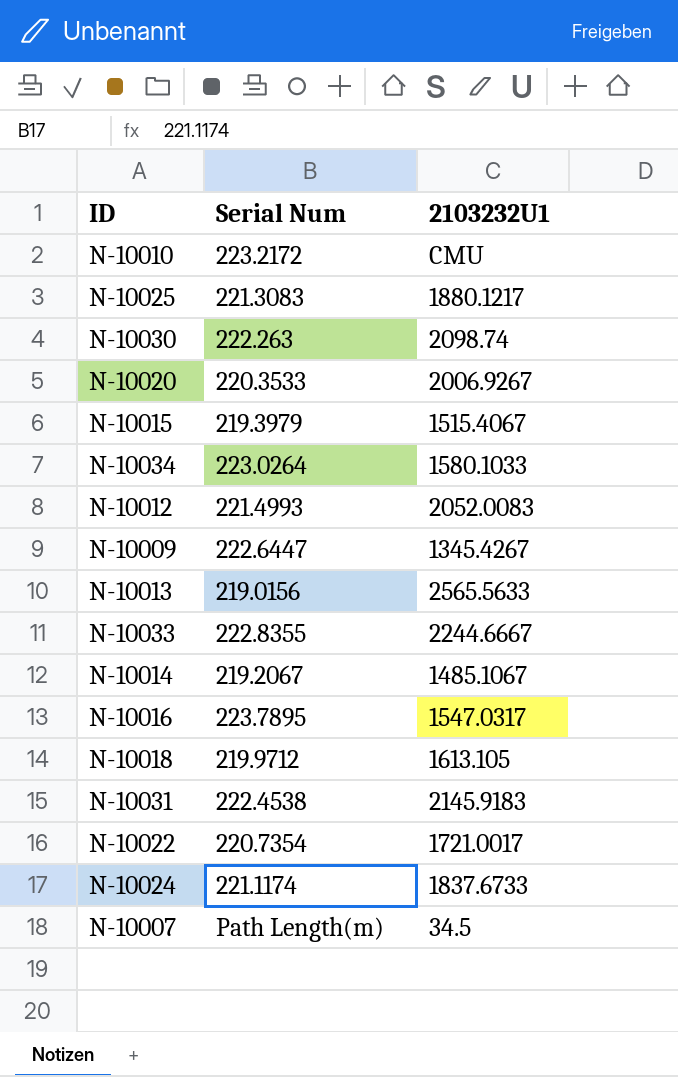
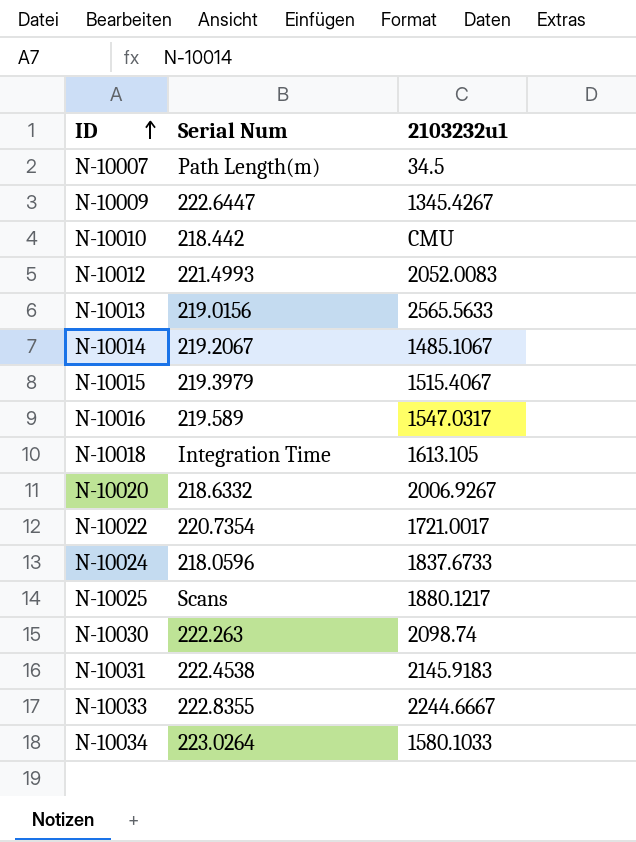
row order: none -> ID ascending
column name: 2103232U1 -> 2103232u1
N-10010 | Serial Num: 223.2172 -> 218.442
N-10016 | Serial Num: 223.7895 -> 219.589
N-10018 | Serial Num: 219.9712 -> Integration Time
N-10020 | Serial Num: 220.3533 -> 218.6332
N-10024 | Serial Num: 221.1174 -> 218.0596
N-10025 | Serial Num: 221.3083 -> Scans

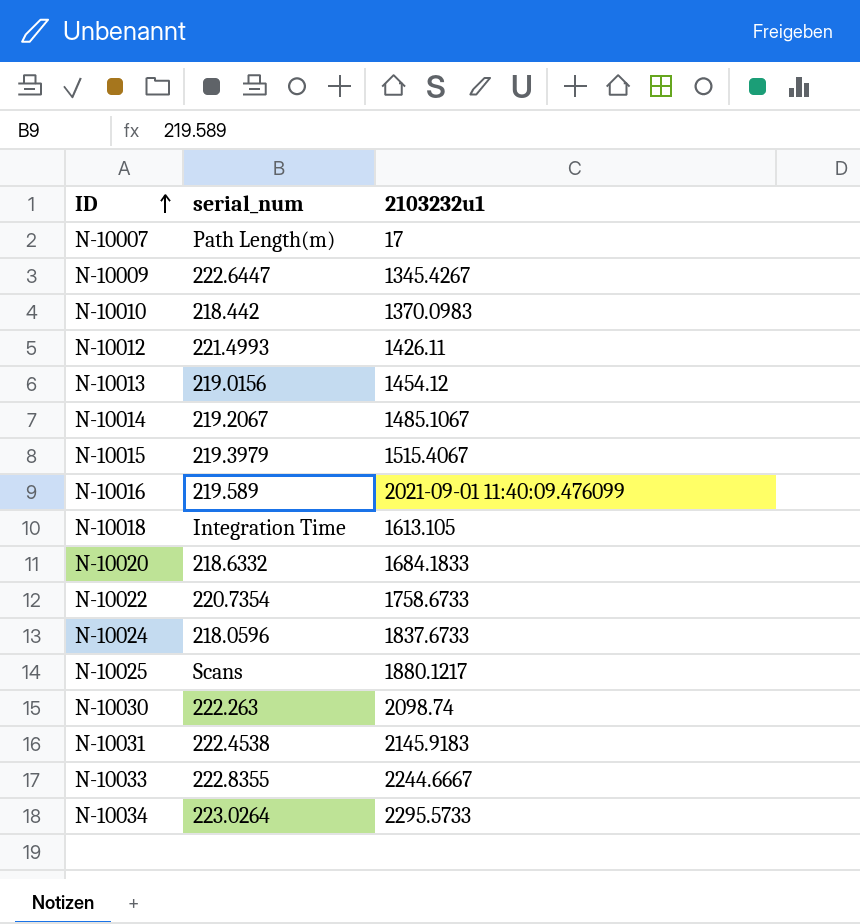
column name: Serial Num -> serial_num
N-10007 | 2103232u1: 34.5 -> 17
N-10010 | 2103232u1: CMU -> 1370.0983
N-10012 | 2103232u1: 2052.0083 -> 1426.11
N-10013 | 2103232u1: 2565.5633 -> 1454.12
N-10016 | 2103232u1: 1547.0317 -> 2021-09-01 11:40:09.476099
N-10020 | 2103232u1: 2006.9267 -> 1684.1833
N-10022 | 2103232u1: 1721.0017 -> 1758.6733
N-10034 | 2103232u1: 1580.1033 -> 2295.5733

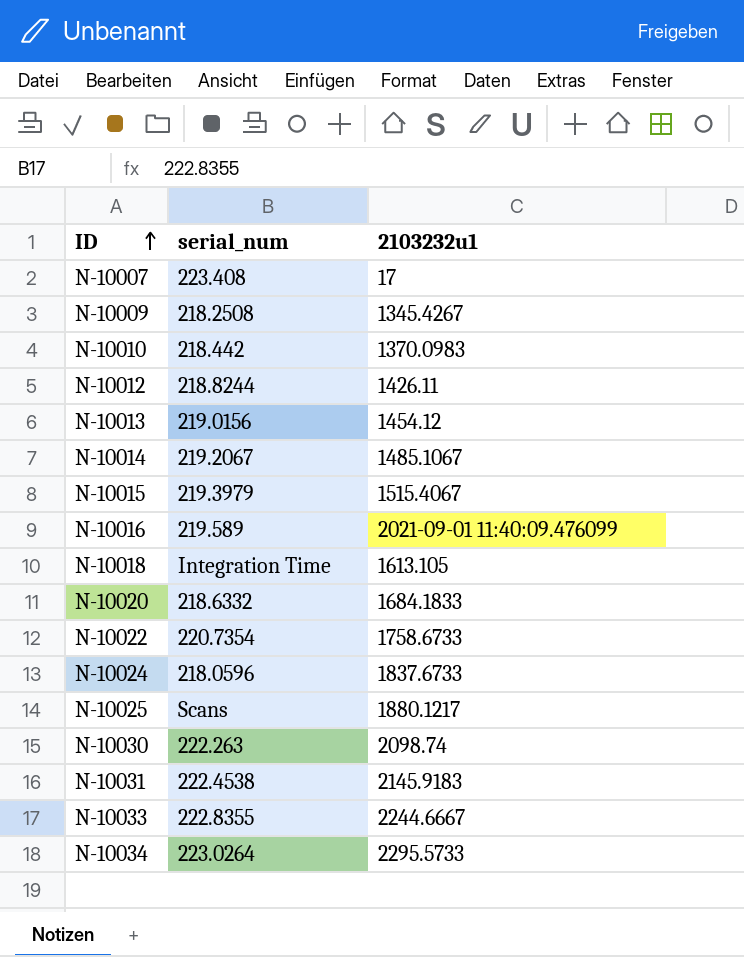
N-10007 | serial_num: Path Length(m) -> 223.408
N-10009 | serial_num: 222.6447 -> 218.2508
N-10012 | serial_num: 221.4993 -> 218.8244

